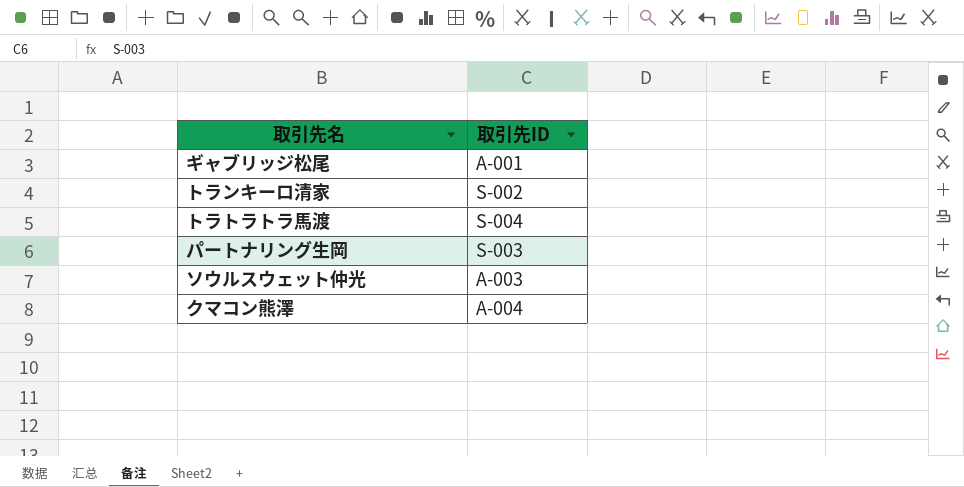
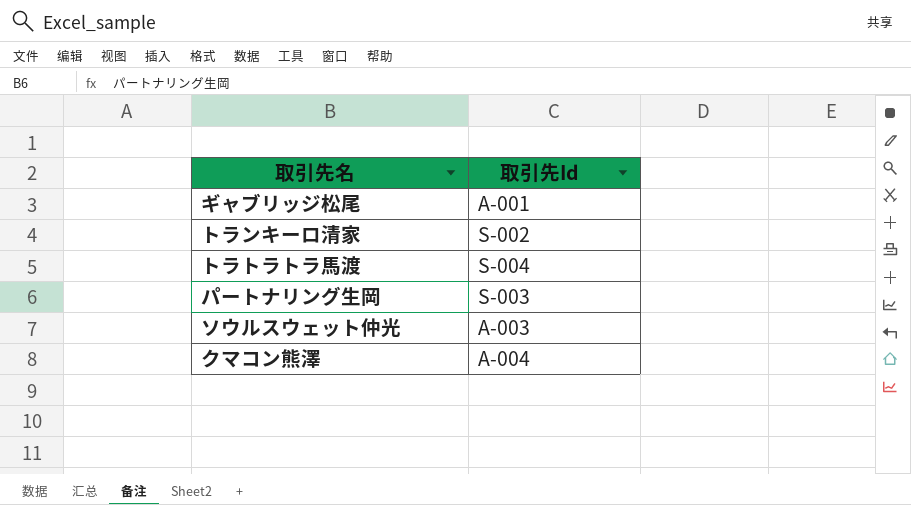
column name: 取引先ID -> 取引先Id

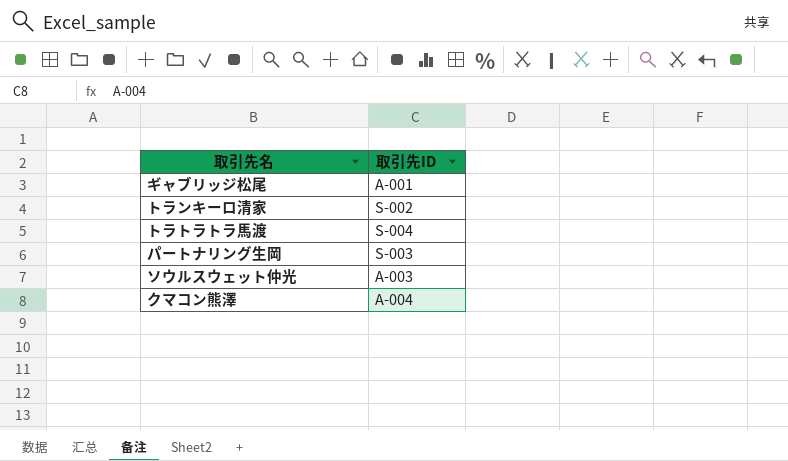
column name: 取引先Id -> 取引先ID

